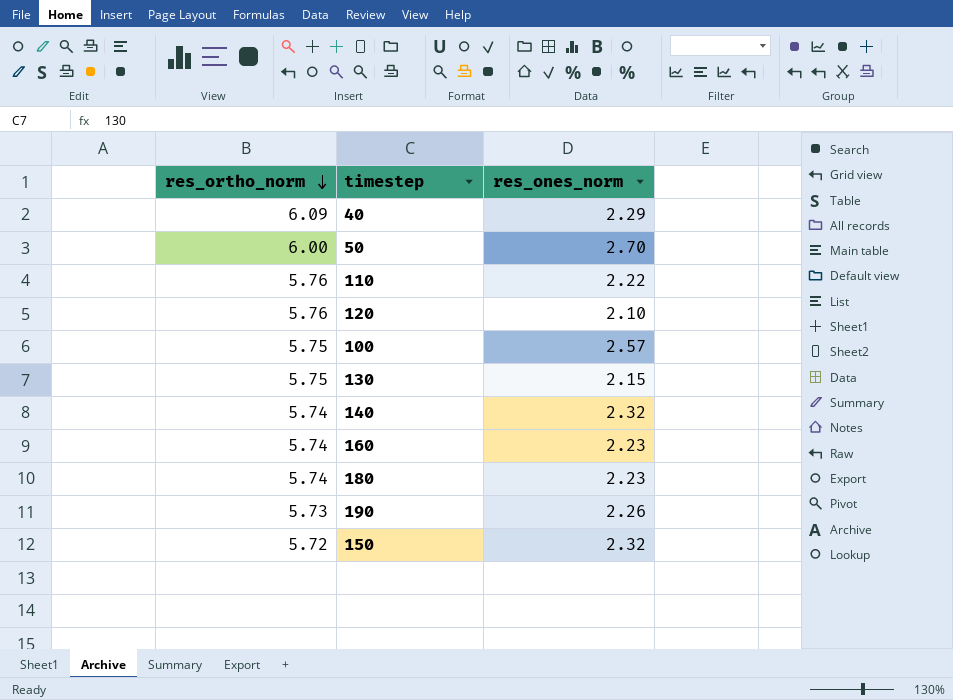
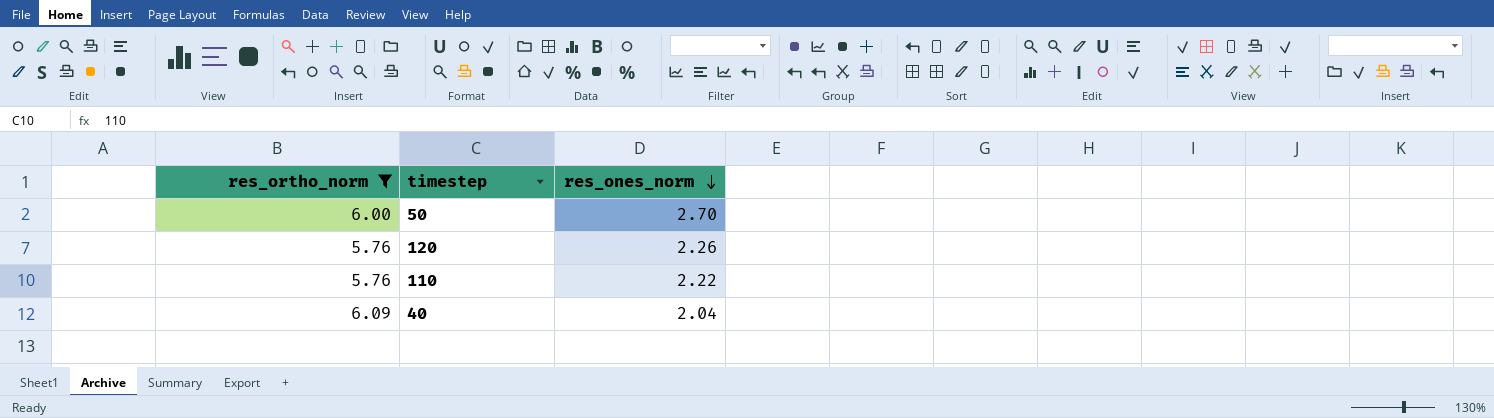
filter: none -> res_ortho_norm >= 5.76
row order: res_ortho_norm descending -> res_ones_norm descending
120 | res_ones_norm: 2.10 -> 2.26
40 | res_ones_norm: 2.29 -> 2.04

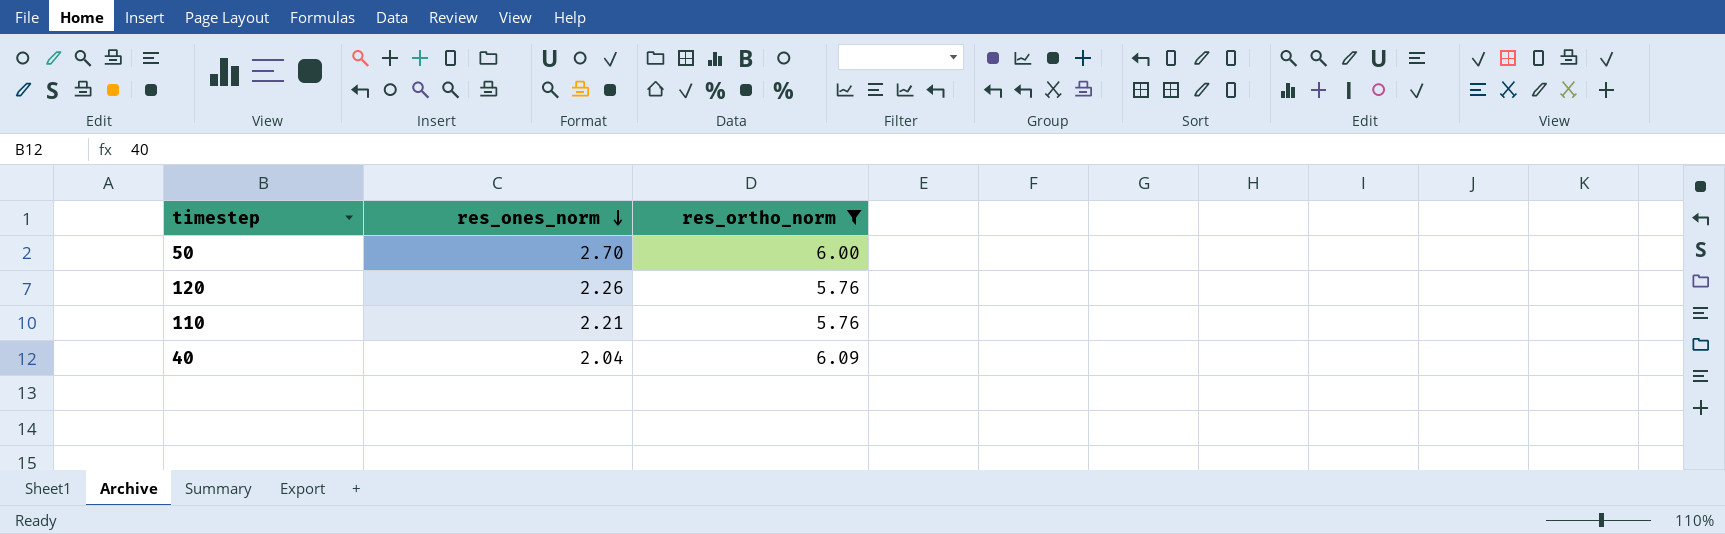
column res_ortho_norm | position: 1 -> 3
110 | res_ones_norm: 2.22 -> 2.21

